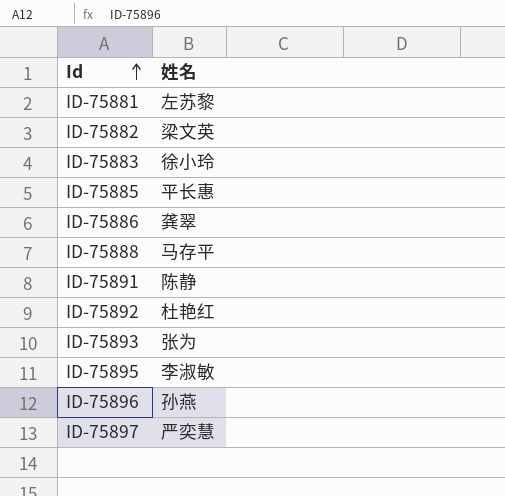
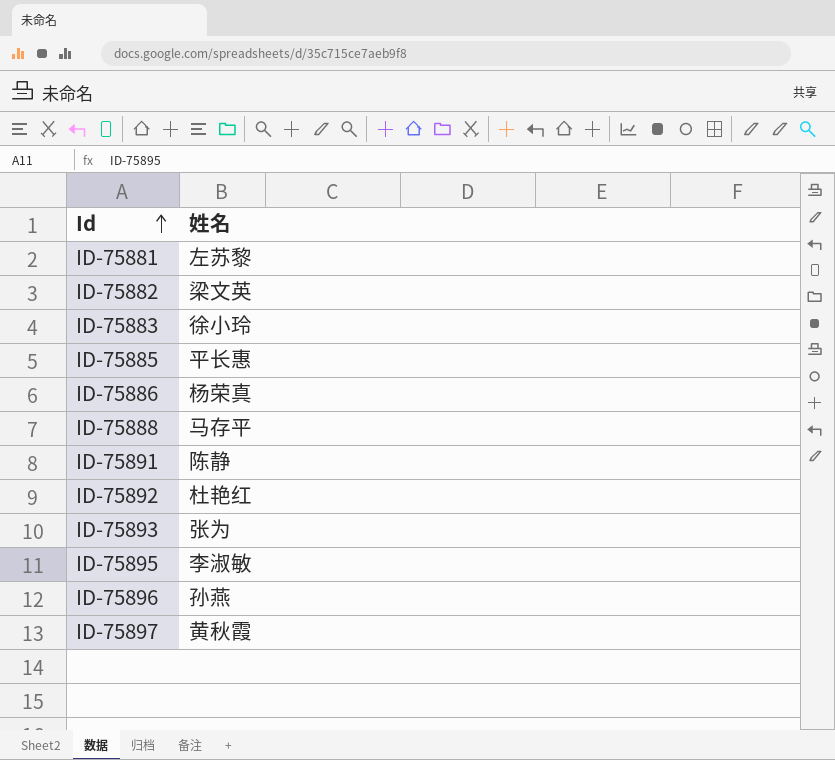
ID-75886 | 姓名: 龚翠 -> 杨荣真
ID-75897 | 姓名: 严奕慧 -> 黄秋霞

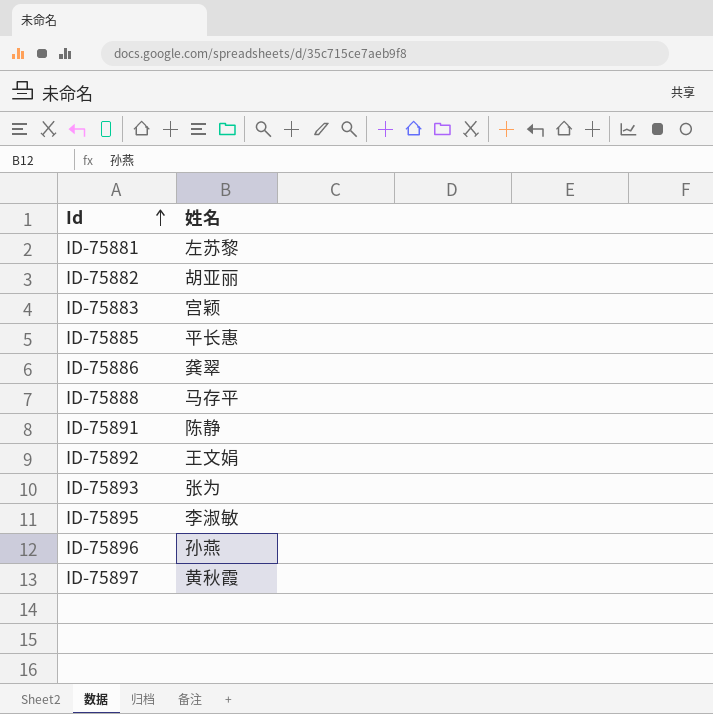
ID-75882 | 姓名: 梁文英 -> 胡亚丽
ID-75883 | 姓名: 徐小玲 -> 宫颖
ID-75886 | 姓名: 杨荣真 -> 龚翠
ID-75892 | 姓名: 杜艳红 -> 王文娟

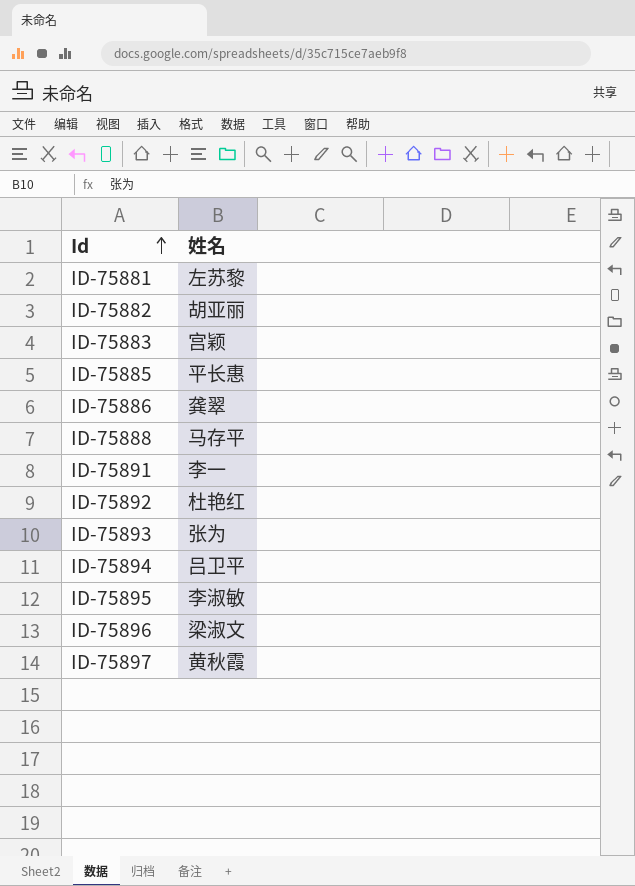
ID-75891 | 姓名: 陈静 -> 李一
ID-75892 | 姓名: 王文娟 -> 杜艳红
row ID-75894: none -> 吕卫平
ID-75896 | 姓名: 孙燕 -> 梁淑文

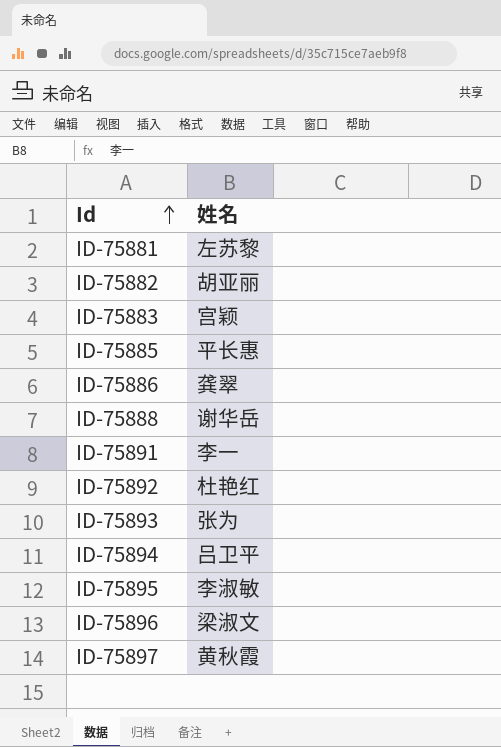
ID-75888 | 姓名: 马存平 -> 谢华岳

